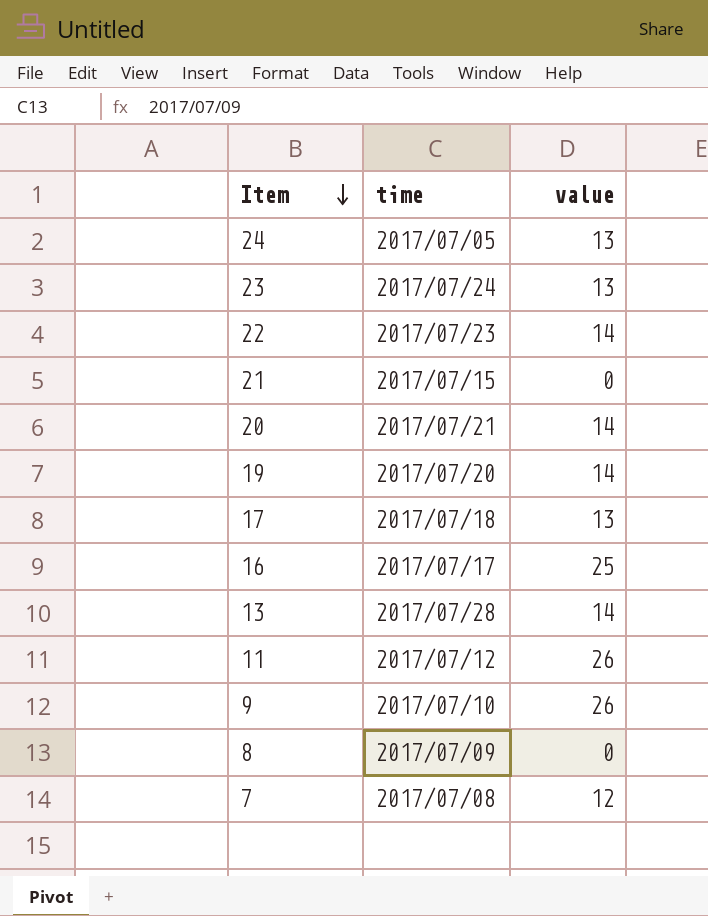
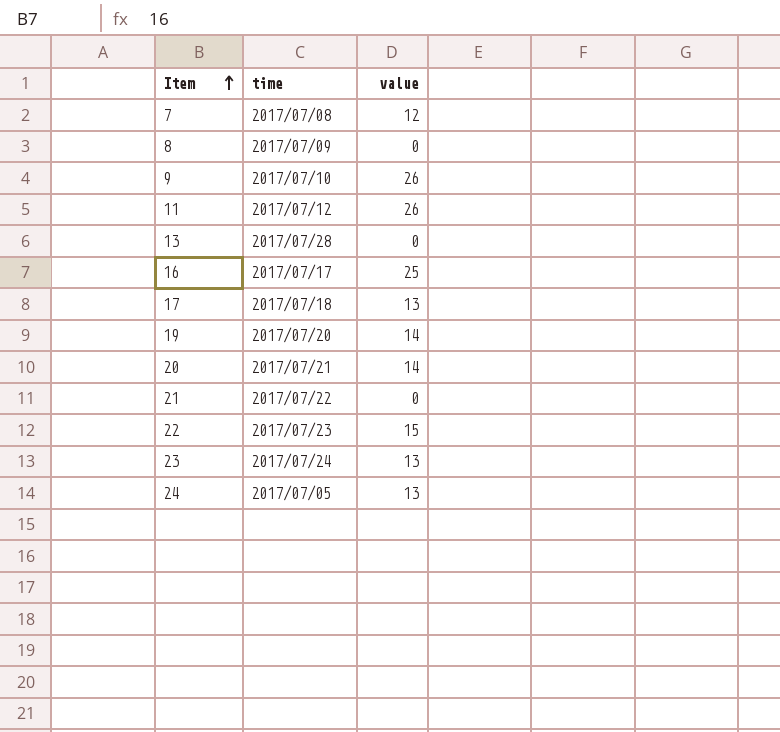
row order: Item descending -> Item ascending
13 | value: 14 -> 0
21 | time: 2017/07/15 -> 2017/07/22
22 | value: 14 -> 15

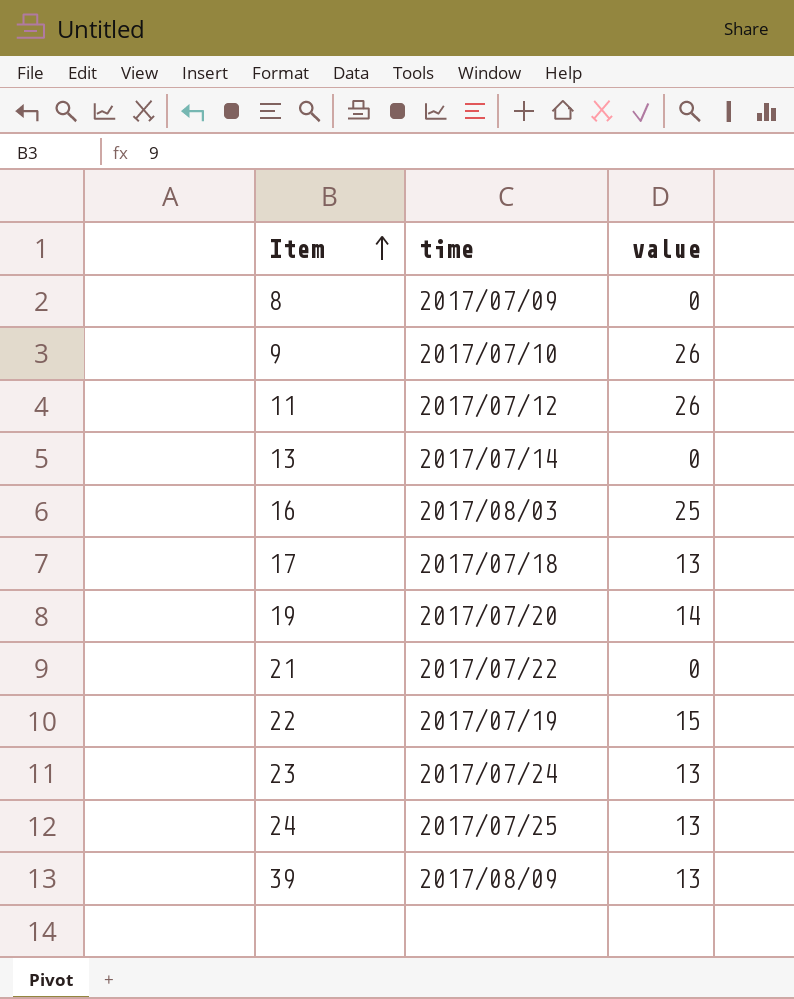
row 7: 2017/07/08 | 12 -> none
row 20: 2017/07/21 | 14 -> none
13 | time: 2017/07/28 -> 2017/07/14
16 | time: 2017/07/17 -> 2017/08/03
22 | time: 2017/07/23 -> 2017/07/19
24 | time: 2017/07/05 -> 2017/07/25
row 39: none -> 2017/08/09 | 13

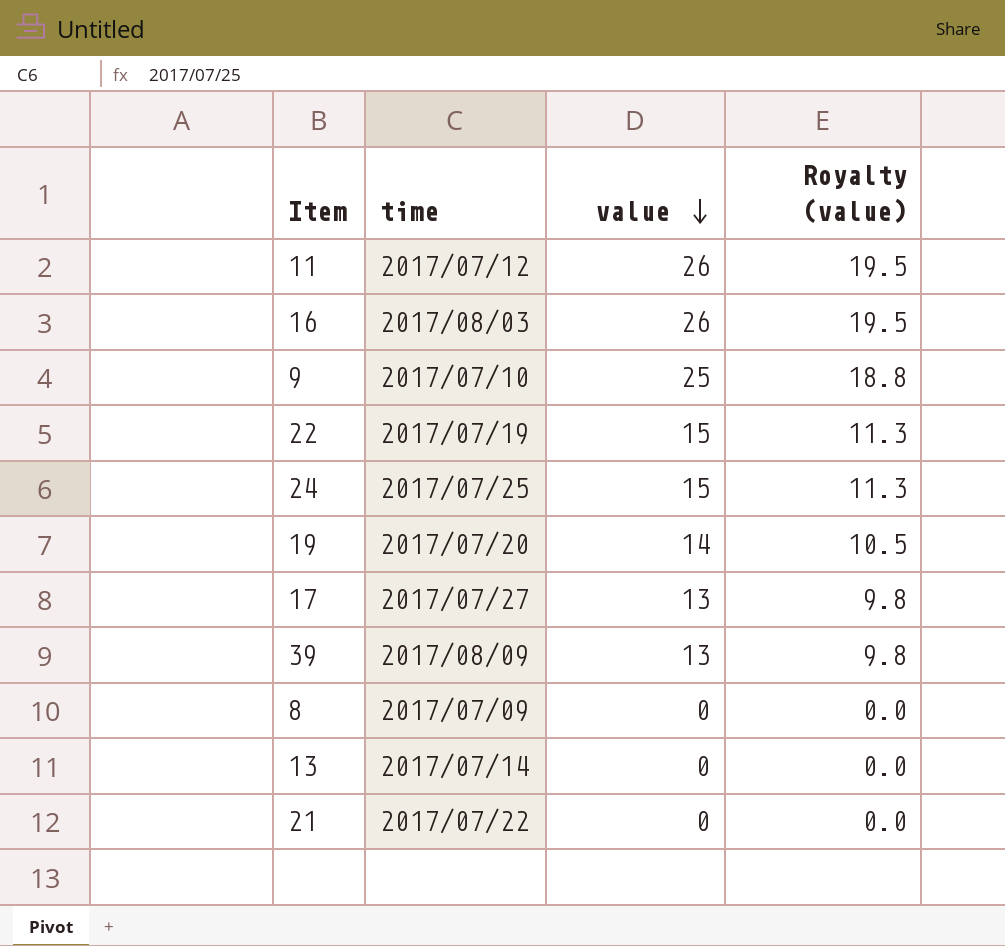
row order: Item ascending -> value descending
column Royalty (value) | formula: none -> [value] * 0.75
row 23: 2017/07/24 | 13 -> none
16 | value: 25 -> 26
9 | value: 26 -> 25
24 | value: 13 -> 15
17 | time: 2017/07/18 -> 2017/07/27

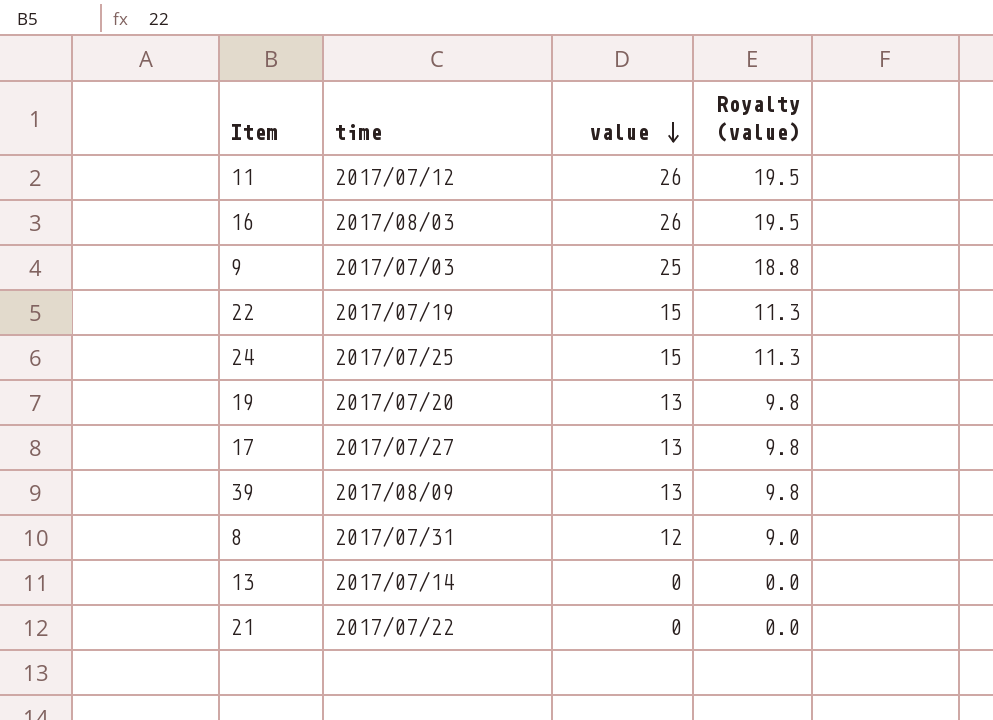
9 | time: 2017/07/10 -> 2017/07/03
19 | value: 14 -> 13
19 | Royalty (value): 10.5 -> 9.8
8 | time: 2017/07/09 -> 2017/07/31
8 | value: 0 -> 12
8 | Royalty (value): 0.0 -> 9.0

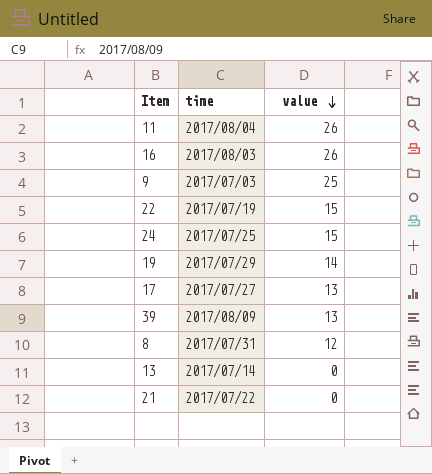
column Royalty (value) | formula: [value] * 0.75 -> none
11 | time: 2017/07/12 -> 2017/08/04
19 | time: 2017/07/20 -> 2017/07/29
19 | value: 13 -> 14

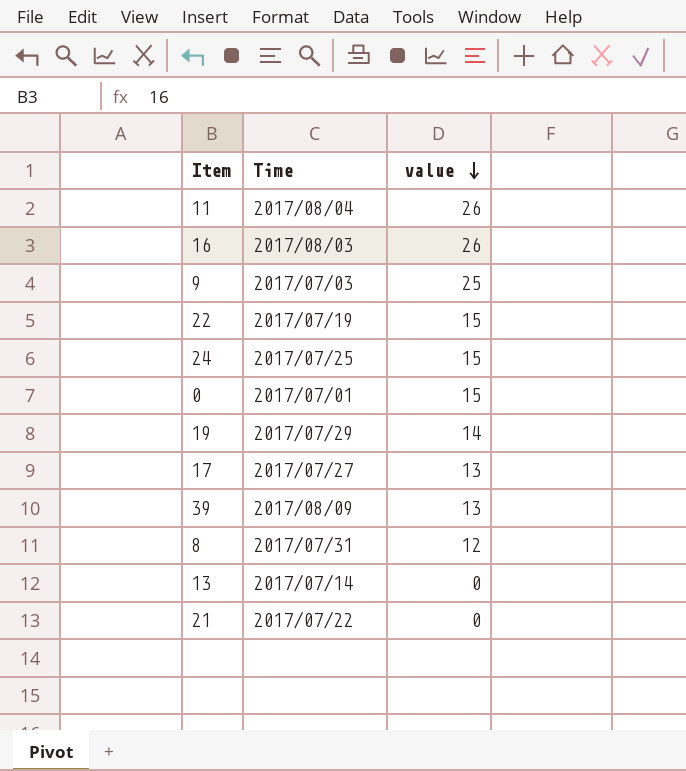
column name: time -> Time
row 0: none -> 2017/07/01 | 15

